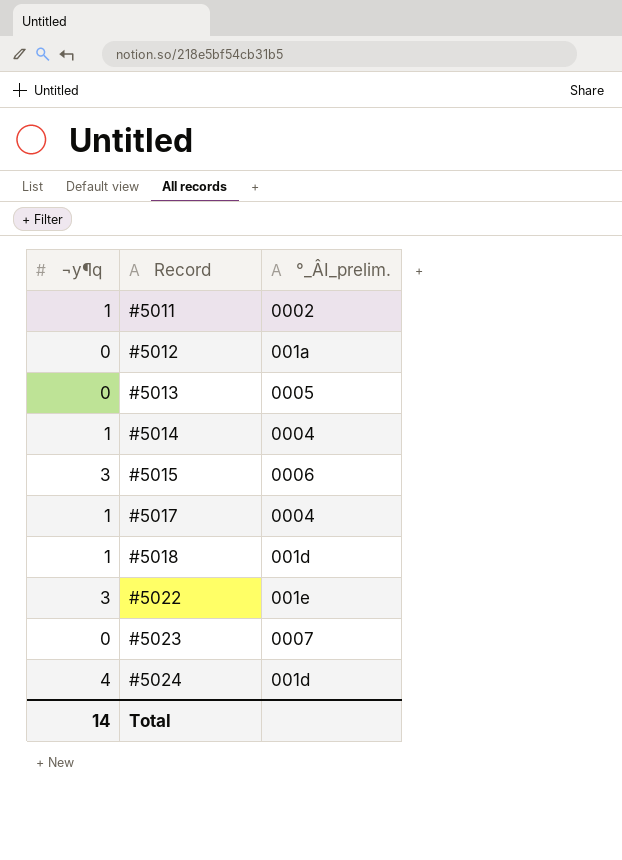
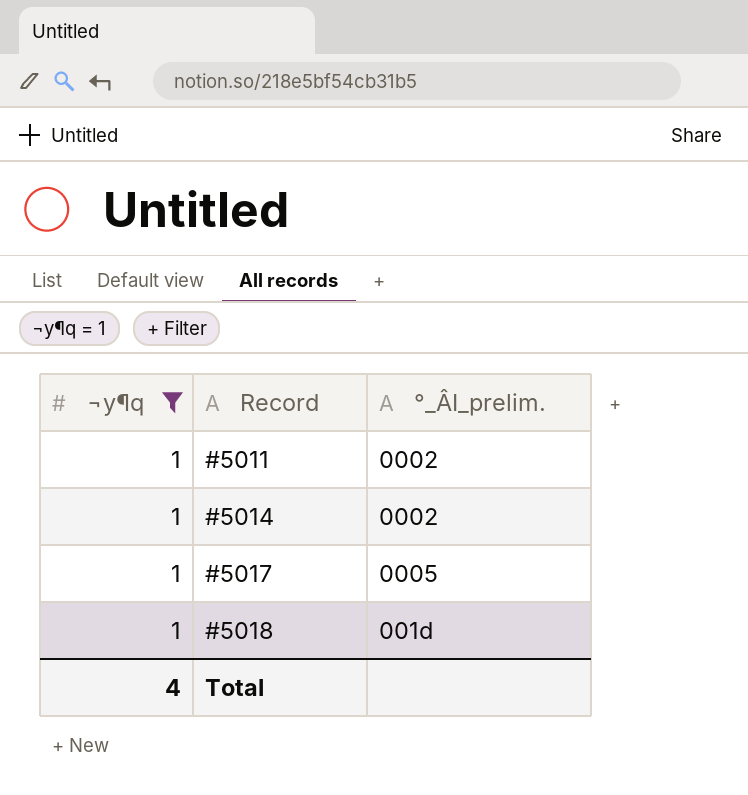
filter: none -> ¬y¶q = 1
#5014 | °_ÂI_prelim.: 0004 -> 0002
#5017 | °_ÂI_prelim.: 0004 -> 0005
Total | ¬y¶q: 14 -> 4

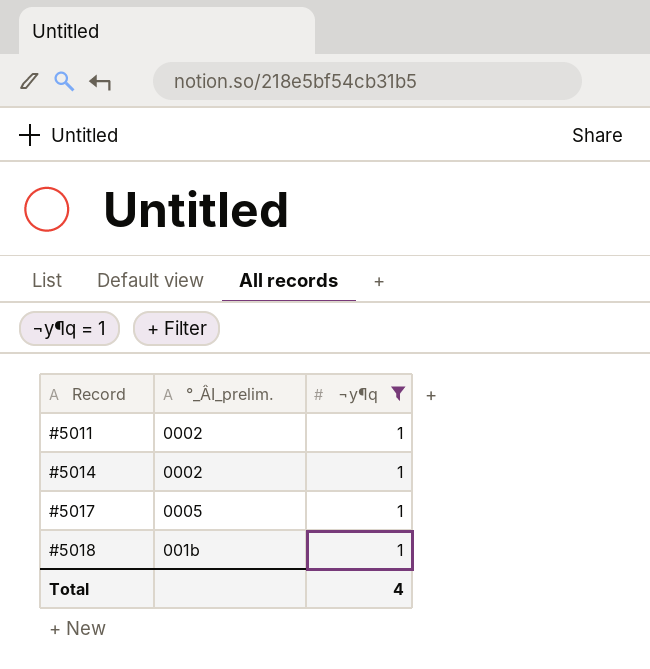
column ¬y¶q | position: 1 -> 3
#5018 | °_ÂI_prelim.: 001d -> 001b

